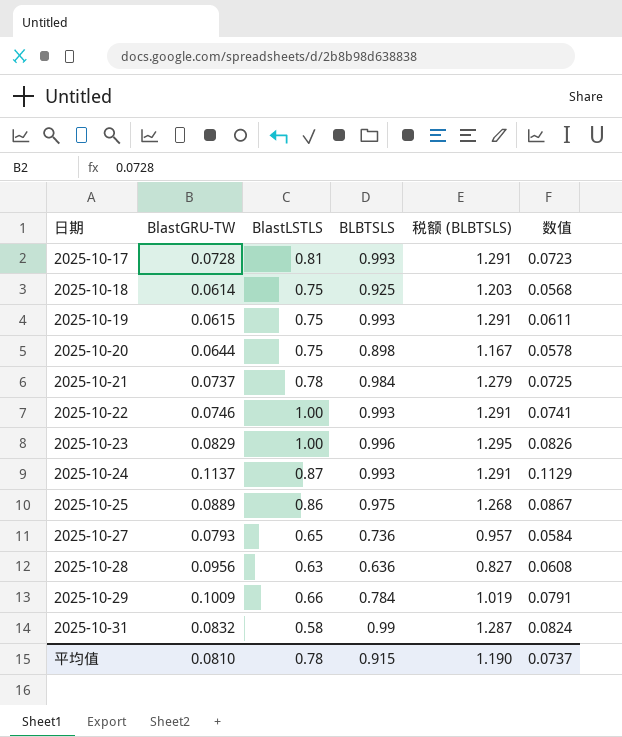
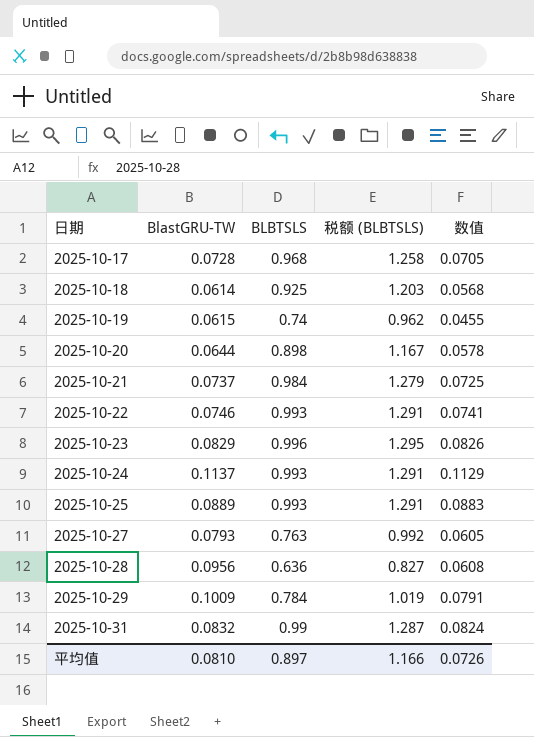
column BlastLSTLS | position: 3 -> none
2025-10-17 | BLBTSLS: 0.993 -> 0.968
2025-10-17 | 税额 (BLBTSLS): 1.291 -> 1.258
2025-10-17 | 数值: 0.0723 -> 0.0705
2025-10-19 | BLBTSLS: 0.993 -> 0.74
2025-10-19 | 税额 (BLBTSLS): 1.291 -> 0.962
2025-10-19 | 数值: 0.0611 -> 0.0455
2025-10-25 | BLBTSLS: 0.975 -> 0.993
2025-10-25 | 税额 (BLBTSLS): 1.268 -> 1.291
2025-10-25 | 数值: 0.0867 -> 0.0883
2025-10-27 | BLBTSLS: 0.736 -> 0.763
2025-10-27 | 税额 (BLBTSLS): 0.957 -> 0.992
2025-10-27 | 数值: 0.0584 -> 0.0605
平均值 | BLBTSLS: 0.915 -> 0.897
平均值 | 税额 (BLBTSLS): 1.190 -> 1.166
平均值 | 数值: 0.0737 -> 0.0726

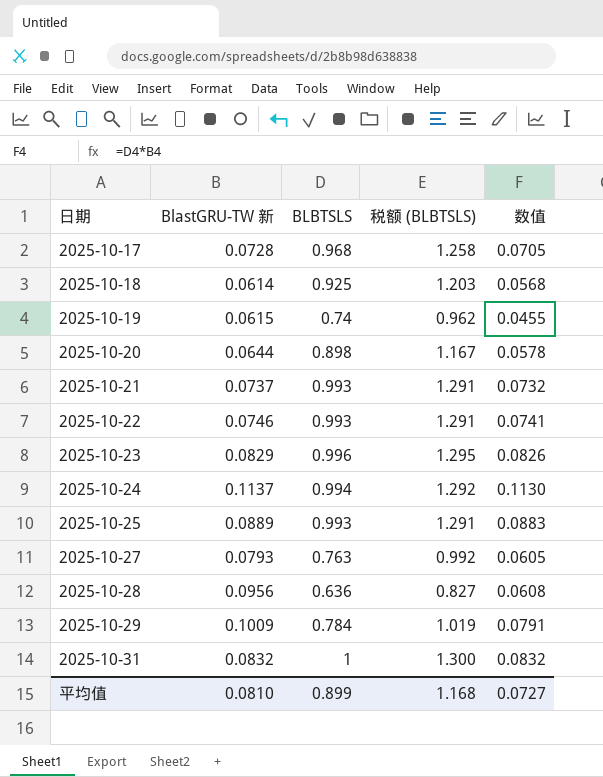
column name: BlastGRU-TW -> BlastGRU-TW 新
2025-10-21 | BLBTSLS: 0.984 -> 0.993
2025-10-21 | 税额 (BLBTSLS): 1.279 -> 1.291
2025-10-21 | 数值: 0.0725 -> 0.0732
2025-10-24 | BLBTSLS: 0.993 -> 0.994
2025-10-24 | 税额 (BLBTSLS): 1.291 -> 1.292
2025-10-24 | 数值: 0.1129 -> 0.1130
2025-10-31 | BLBTSLS: 0.99 -> 1
2025-10-31 | 税额 (BLBTSLS): 1.287 -> 1.300
2025-10-31 | 数值: 0.0824 -> 0.0832
平均值 | BLBTSLS: 0.897 -> 0.899
平均值 | 税额 (BLBTSLS): 1.166 -> 1.168
平均值 | 数值: 0.0726 -> 0.0727

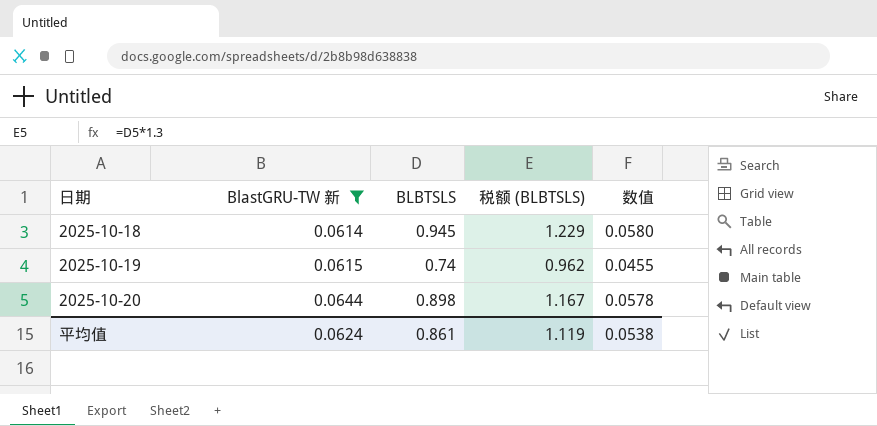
filter: none -> BlastGRU-TW 新 <= 0.0644
2025-10-18 | BLBTSLS: 0.925 -> 0.945
2025-10-18 | 税额 (BLBTSLS): 1.203 -> 1.229
2025-10-18 | 数值: 0.0568 -> 0.0580
平均值 | BlastGRU-TW 新: 0.0810 -> 0.0624
平均值 | BLBTSLS: 0.899 -> 0.861
平均值 | 税额 (BLBTSLS): 1.168 -> 1.119
平均值 | 数值: 0.0727 -> 0.0538

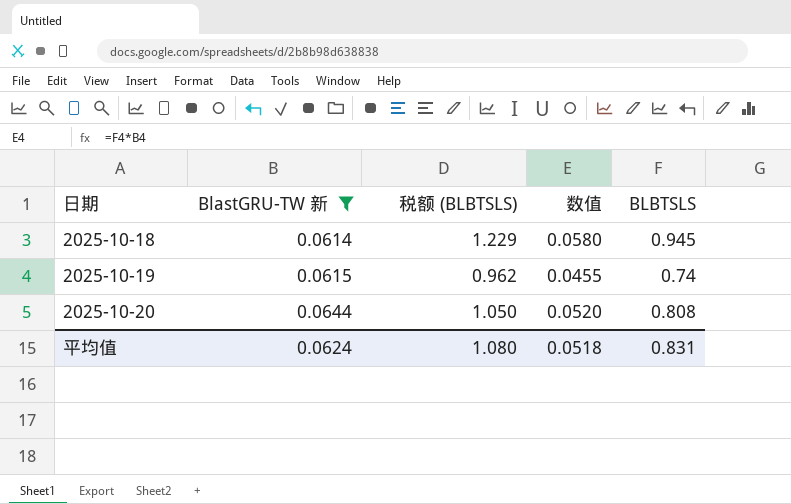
column BLBTSLS | position: 3 -> 5
2025-10-20 | 税额 (BLBTSLS): 1.167 -> 1.050
2025-10-20 | 数值: 0.0578 -> 0.0520
2025-10-20 | BLBTSLS: 0.898 -> 0.808
平均值 | 税额 (BLBTSLS): 1.119 -> 1.080
平均值 | 数值: 0.0538 -> 0.0518
平均值 | BLBTSLS: 0.861 -> 0.831

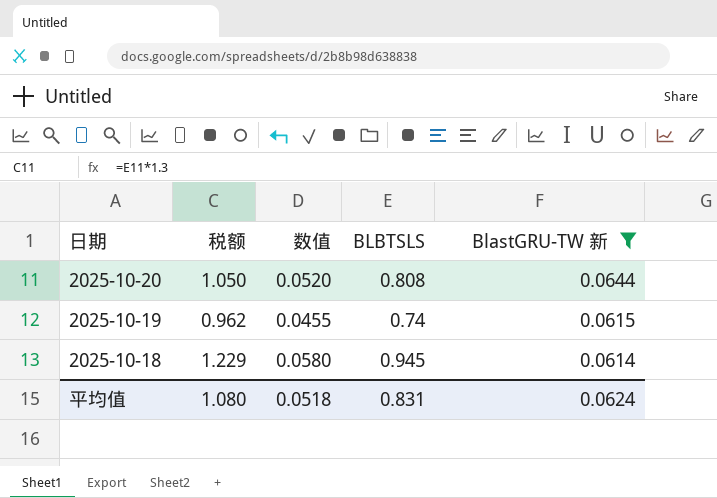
row order: 日期 ascending -> 日期 descending
column name: 税额 (BLBTSLS) -> 税额
column BlastGRU-TW 新 | position: 2 -> 5

